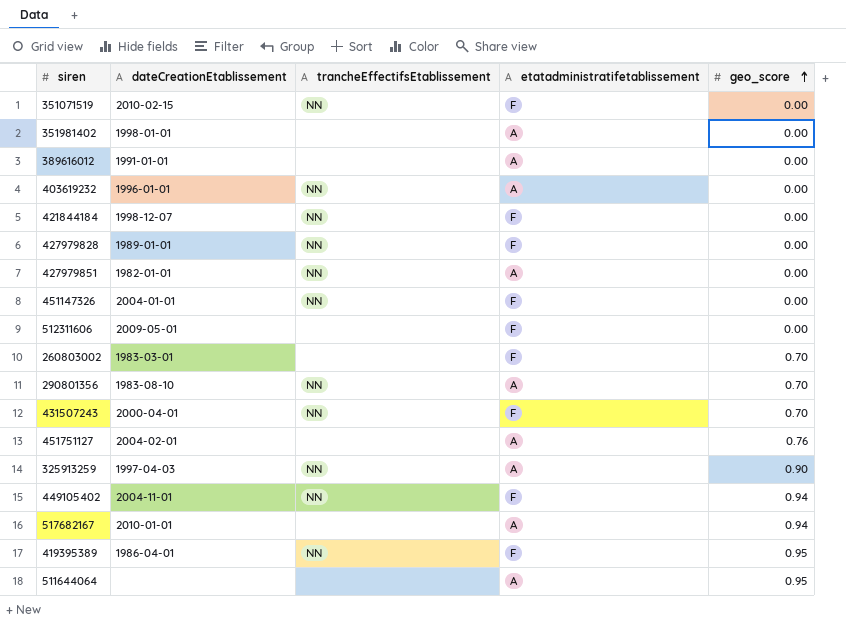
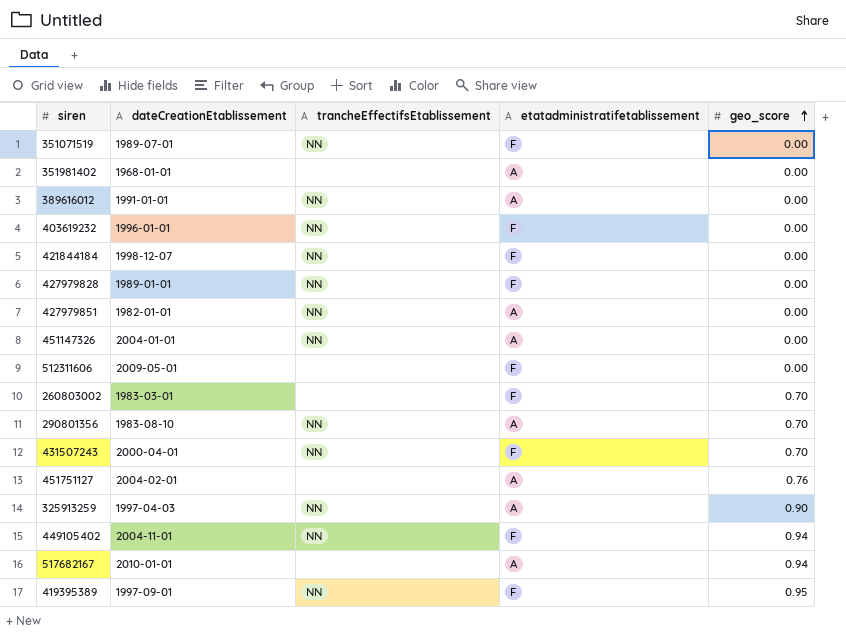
row 511644064: none | none | A | 0.95 -> none
351071519 | dateCreationEtablissement: 2010-02-15 -> 1989-07-01
351981402 | dateCreationEtablissement: 1998-01-01 -> 1968-01-01
389616012 | trancheEffectifsEtablissement: none -> NN
403619232 | etatadministratifetablissement: A -> F
451147326 | etatadministratifetablissement: F -> A
419395389 | dateCreationEtablissement: 1986-04-01 -> 1997-09-01

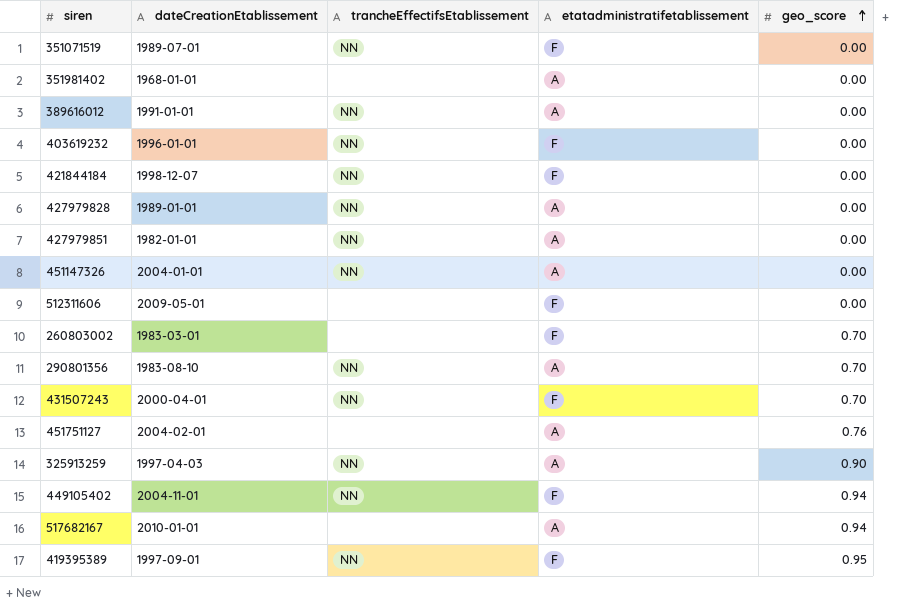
427979828 | etatadministratifetablissement: F -> A

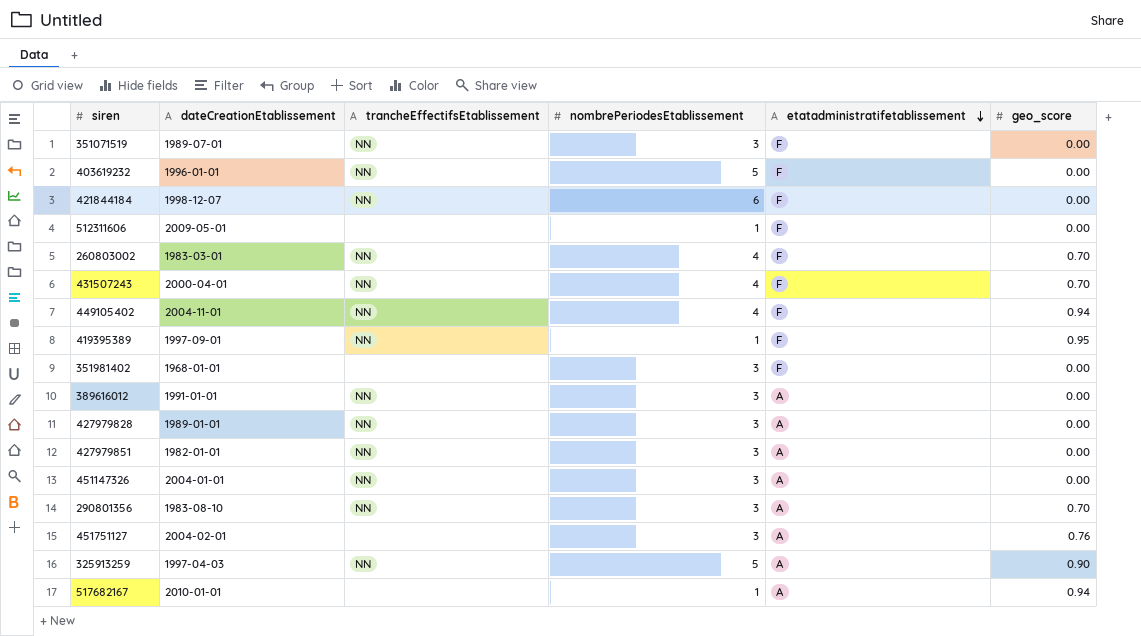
row order: geo_score ascending -> etatadministratifetablissement descending
column nombrePeriodesEtablissement | position: none -> 4
260803002 | trancheEffectifsEtablissement: none -> NN
351981402 | etatadministratifetablissement: A -> F

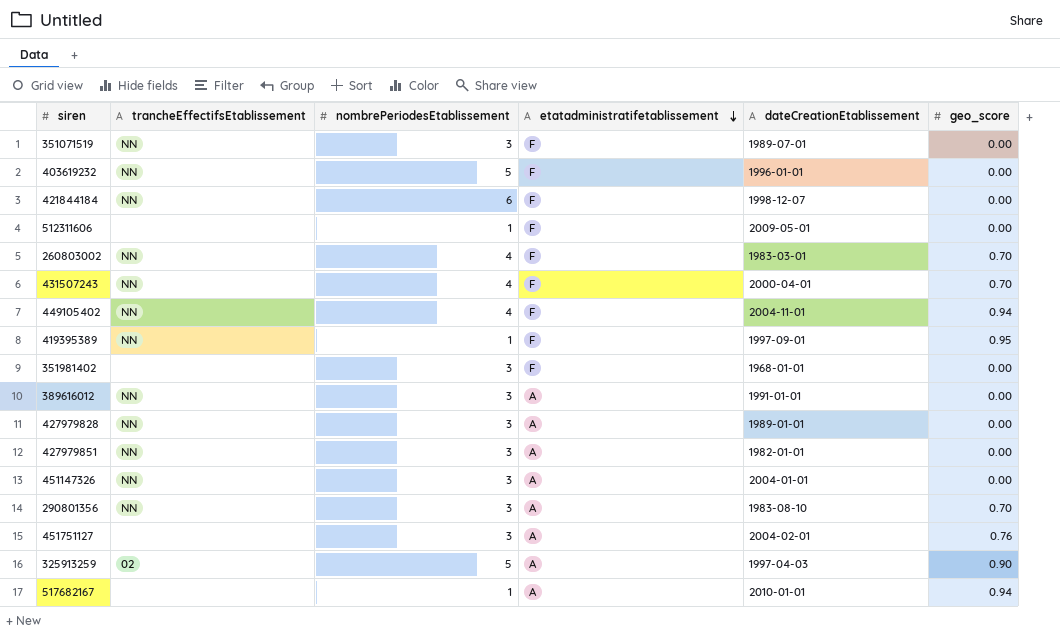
column dateCreationEtablissement | position: 2 -> 5
325913259 | trancheEffectifsEtablissement: NN -> 02

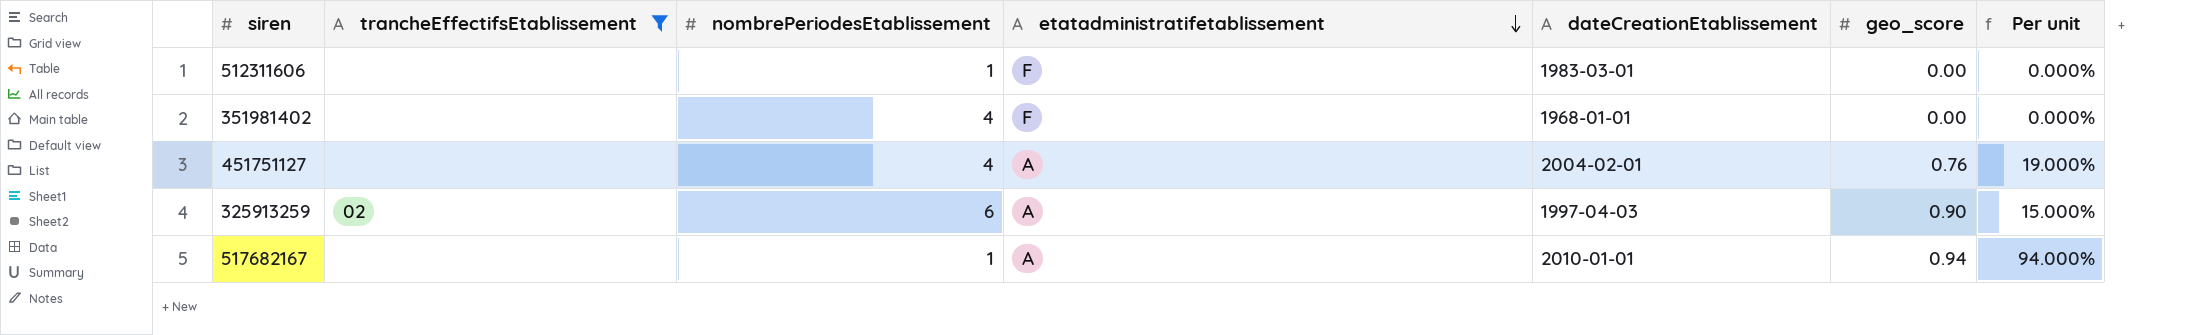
filter: none -> trancheEffectifsEtablissement != NN
column Per unit | formula: none -> [geo_score] / [nombrePeriodesEtablissement]
512311606 | dateCreationEtablissement: 2009-05-01 -> 1983-03-01
351981402 | nombrePeriodesEtablissement: 3 -> 4
451751127 | nombrePeriodesEtablissement: 3 -> 4
325913259 | nombrePeriodesEtablissement: 5 -> 6

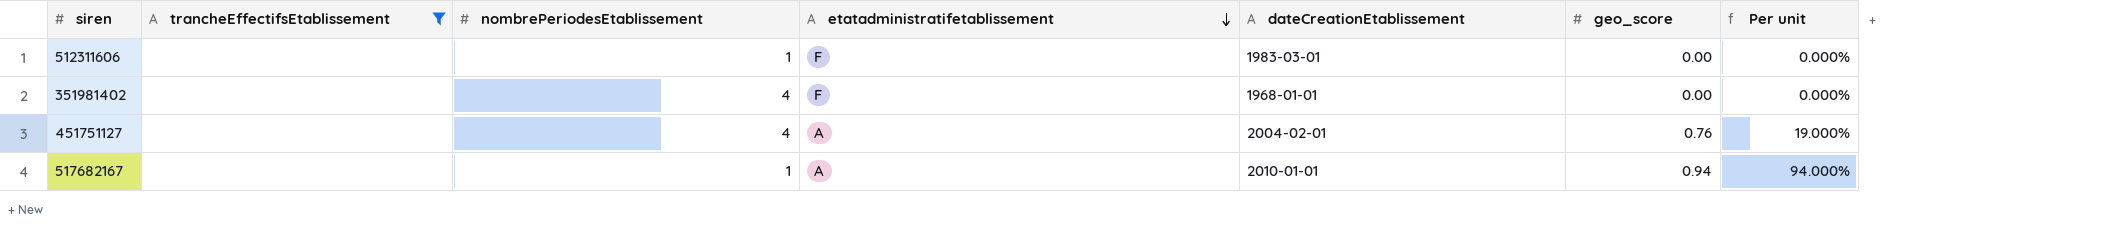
row 325913259: 02 | 6 | A | 1997-04-03 | 0.90 | 15.000% -> none

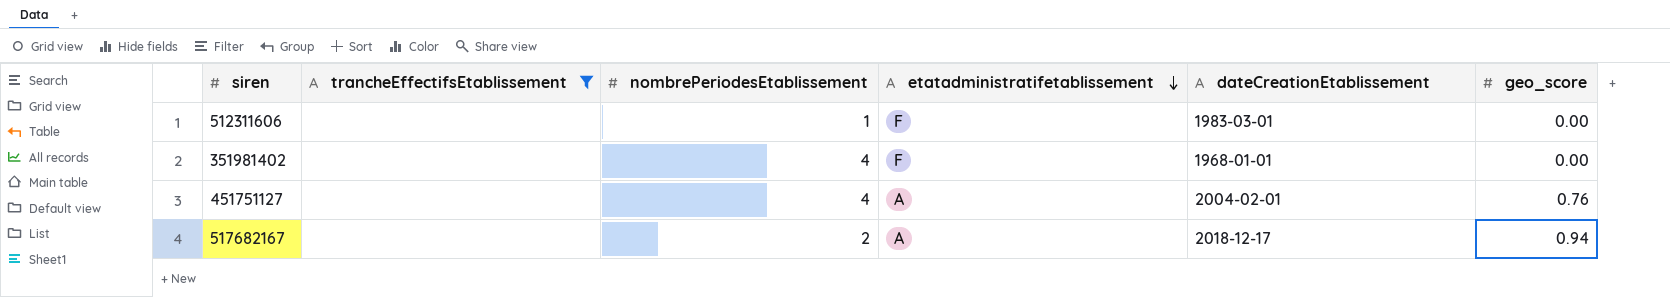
column Per unit | formula: [geo_score] / [nombrePeriodesEtablissement] -> none
517682167 | nombrePeriodesEtablissement: 1 -> 2
517682167 | dateCreationEtablissement: 2010-01-01 -> 2018-12-17

